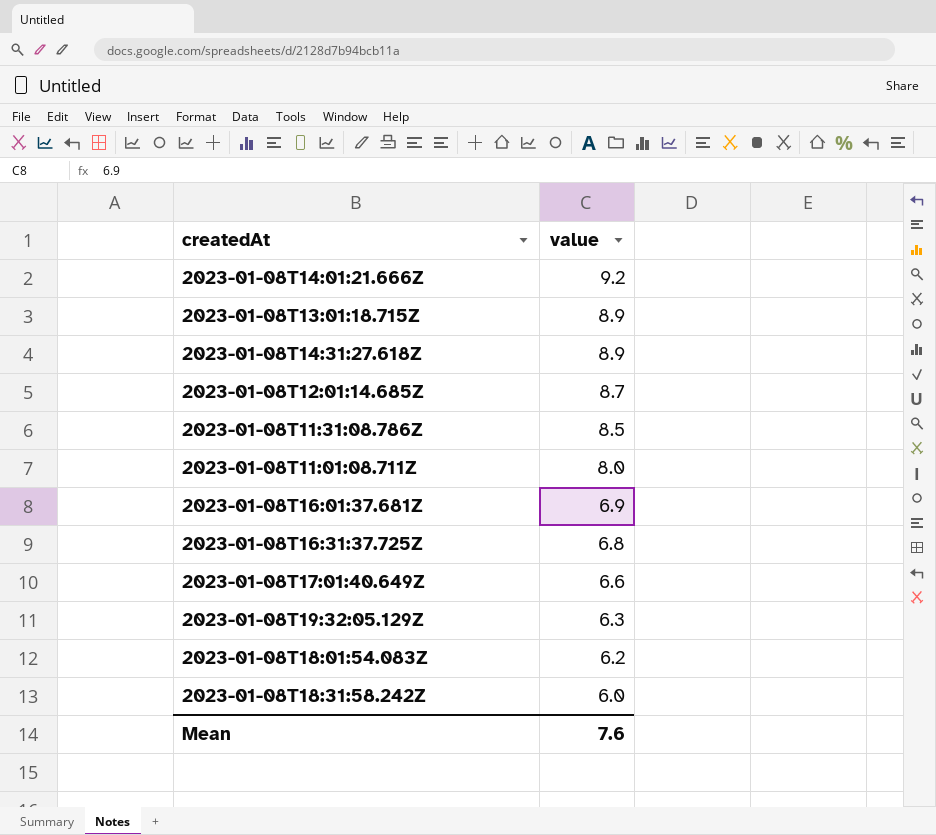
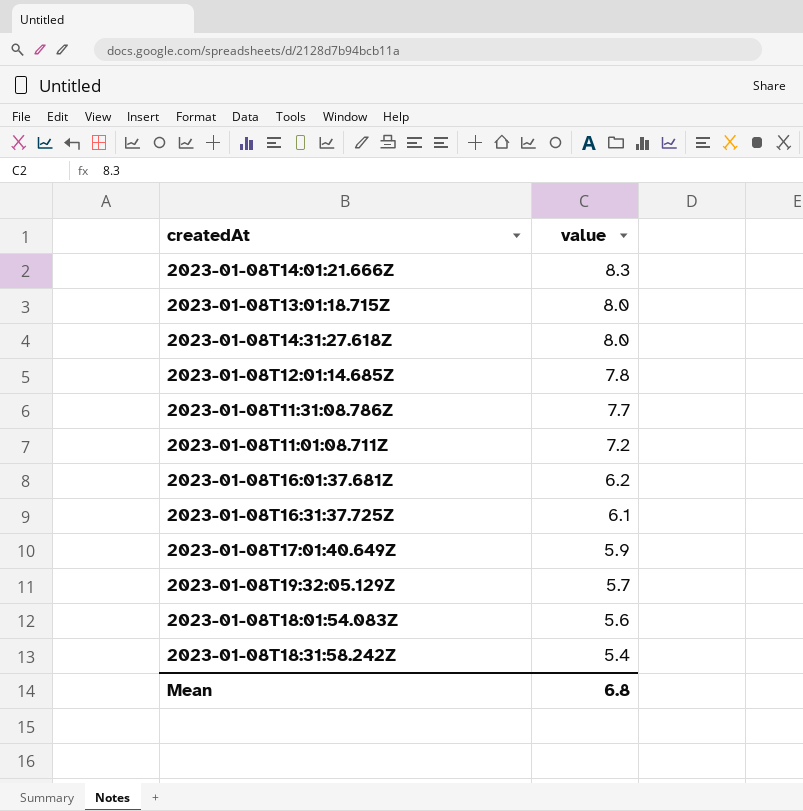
2023-01-08T14:01:21.666Z | value: 9.2 -> 8.3
2023-01-08T13:01:18.715Z | value: 8.9 -> 8.0
2023-01-08T14:31:27.618Z | value: 8.9 -> 8.0
2023-01-08T12:01:14.685Z | value: 8.7 -> 7.8
2023-01-08T11:31:08.786Z | value: 8.5 -> 7.7
2023-01-08T11:01:08.711Z | value: 8.0 -> 7.2
2023-01-08T16:01:37.681Z | value: 6.9 -> 6.2
2023-01-08T16:31:37.725Z | value: 6.8 -> 6.1
2023-01-08T17:01:40.649Z | value: 6.6 -> 5.9
2023-01-08T19:32:05.129Z | value: 6.3 -> 5.7
2023-01-08T18:01:54.083Z | value: 6.2 -> 5.6
2023-01-08T18:31:58.242Z | value: 6.0 -> 5.4
Mean | value: 7.6 -> 6.8

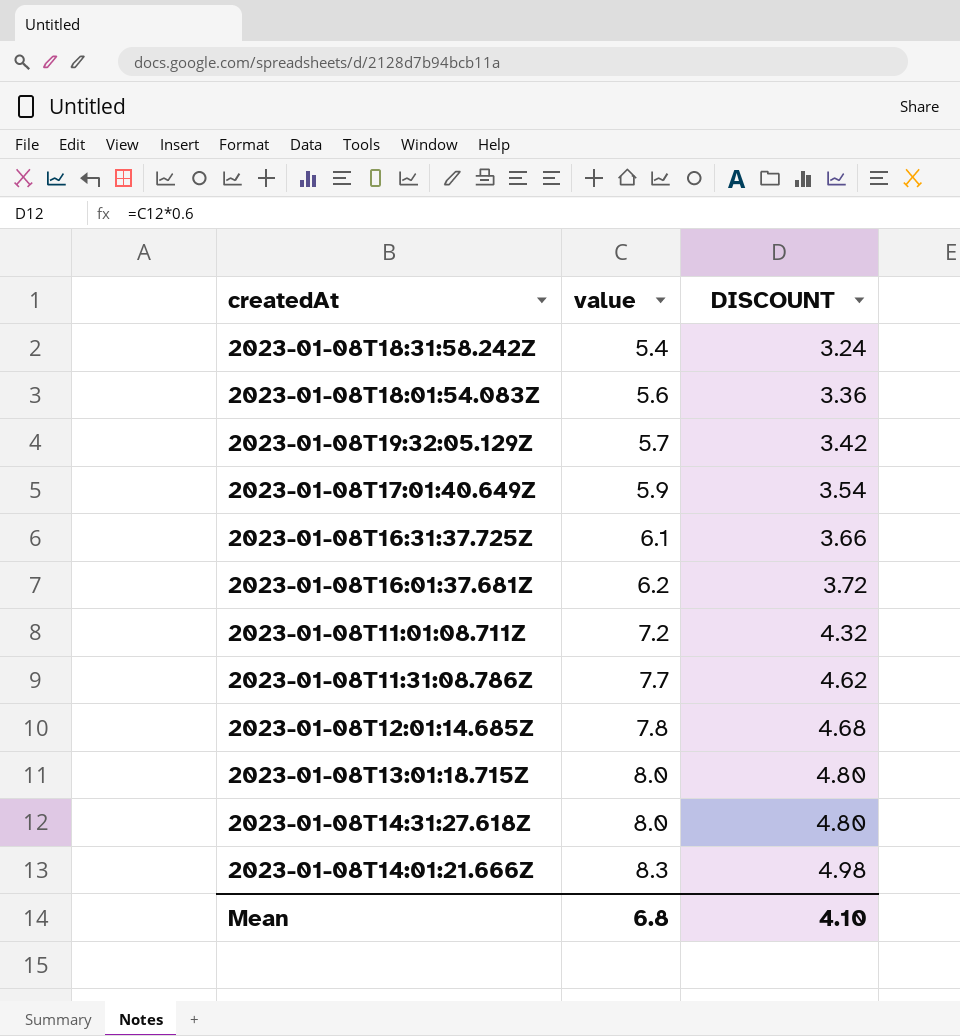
row order: value descending -> value ascending
column DISCOUNT | formula: none -> [value] * 0.6

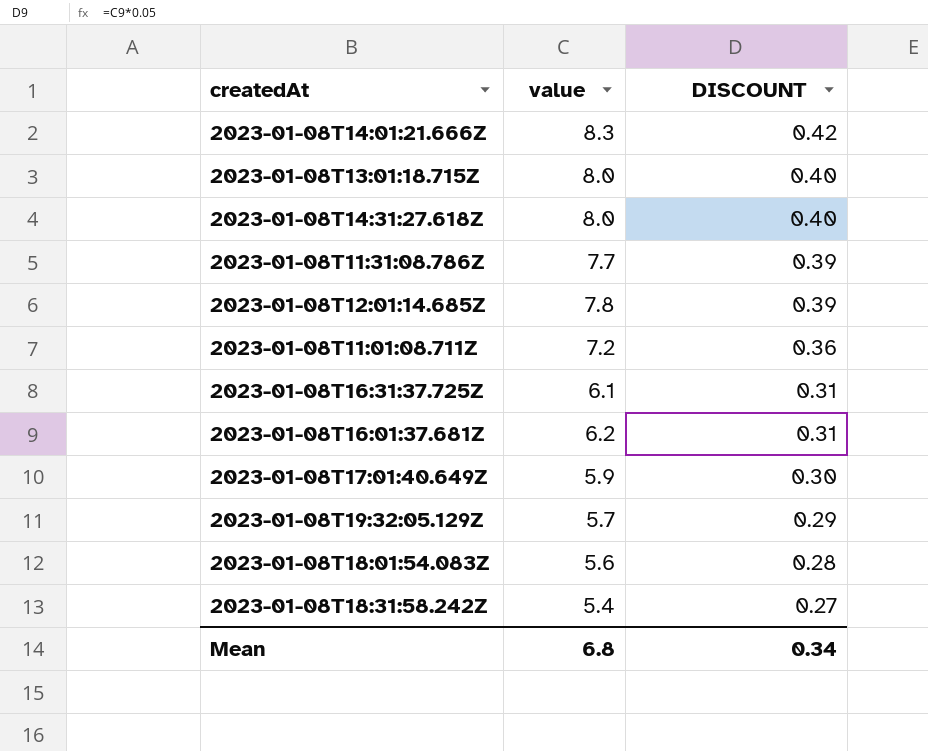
row order: value ascending -> DISCOUNT descending
column DISCOUNT | formula: [value] * 0.6 -> [value] * 0.05
Mean | DISCOUNT: 4.10 -> 0.34

